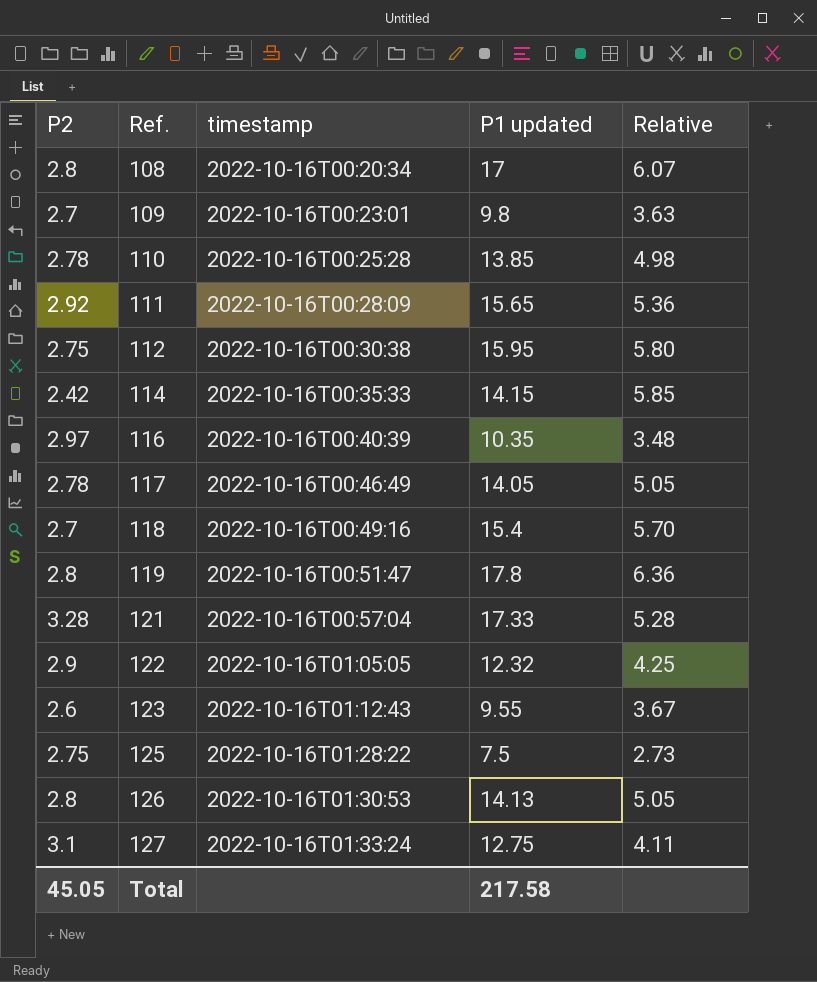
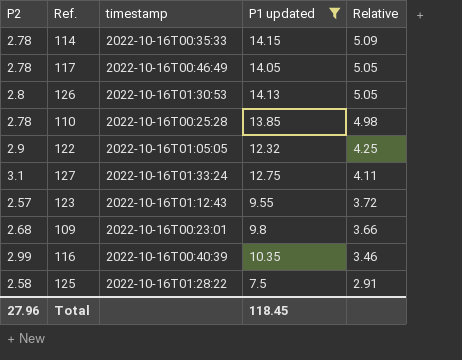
filter: none -> P1 updated <= 14.15
row order: Ref. ascending -> Relative descending
114 | P2: 2.42 -> 2.78
114 | Relative: 5.85 -> 5.09
123 | P2: 2.6 -> 2.57
123 | Relative: 3.67 -> 3.72
109 | P2: 2.7 -> 2.68
109 | Relative: 3.63 -> 3.66
116 | P2: 2.97 -> 2.99
116 | Relative: 3.48 -> 3.46
125 | P2: 2.75 -> 2.58
125 | Relative: 2.73 -> 2.91
Total | P2: 45.05 -> 27.96
Total | P1 updated: 217.58 -> 118.45

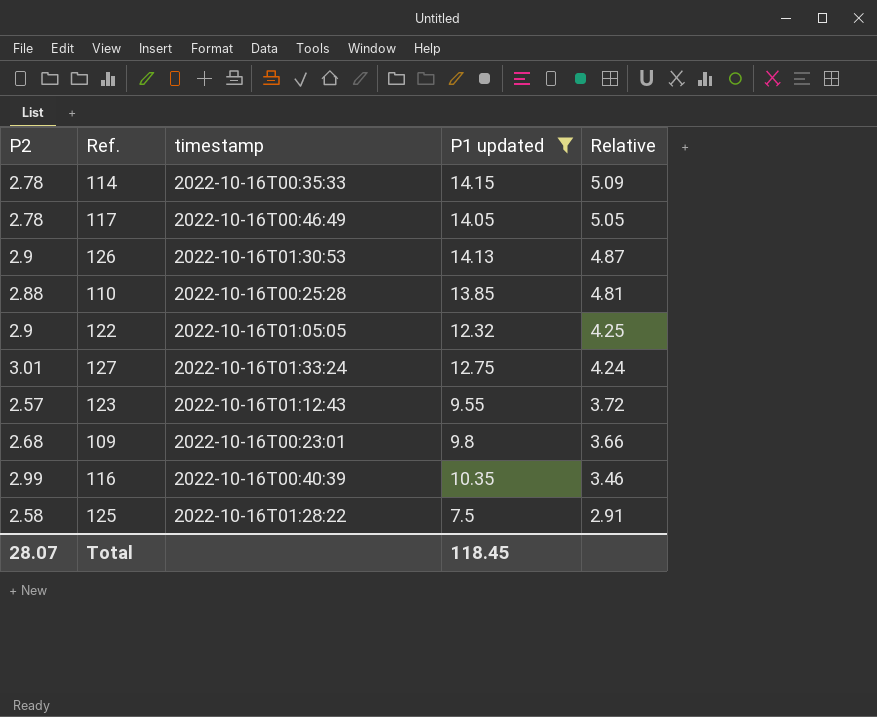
126 | P2: 2.8 -> 2.9
126 | Relative: 5.05 -> 4.87
110 | P2: 2.78 -> 2.88
110 | Relative: 4.98 -> 4.81
127 | P2: 3.1 -> 3.01
127 | Relative: 4.11 -> 4.24
Total | P2: 27.96 -> 28.07

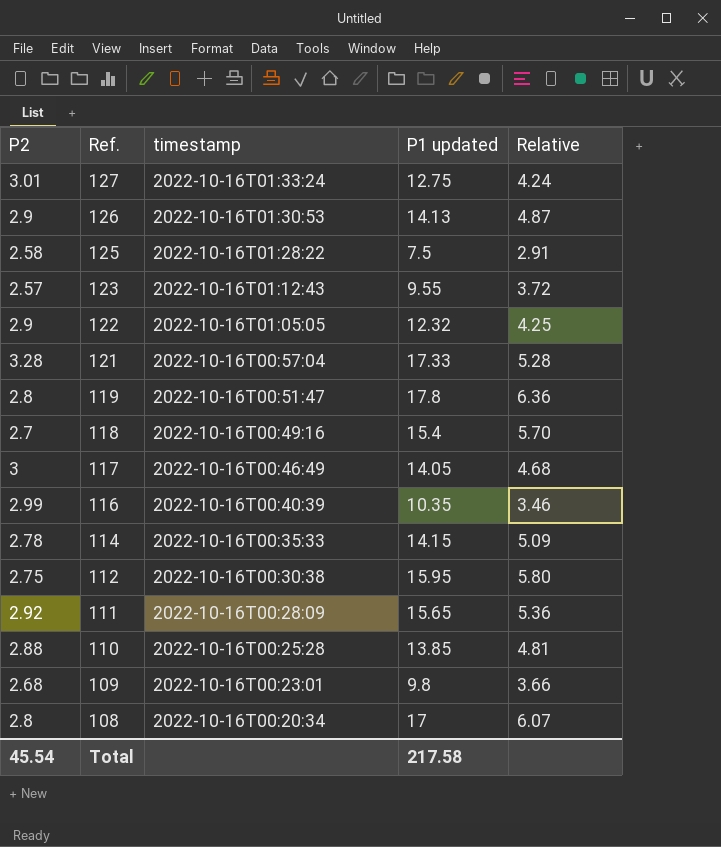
filter: P1 updated <= 14.15 -> none
row order: Relative descending -> Ref. descending
117 | P2: 2.78 -> 3
117 | Relative: 5.05 -> 4.68
Total | P2: 28.07 -> 45.54
Total | P1 updated: 118.45 -> 217.58

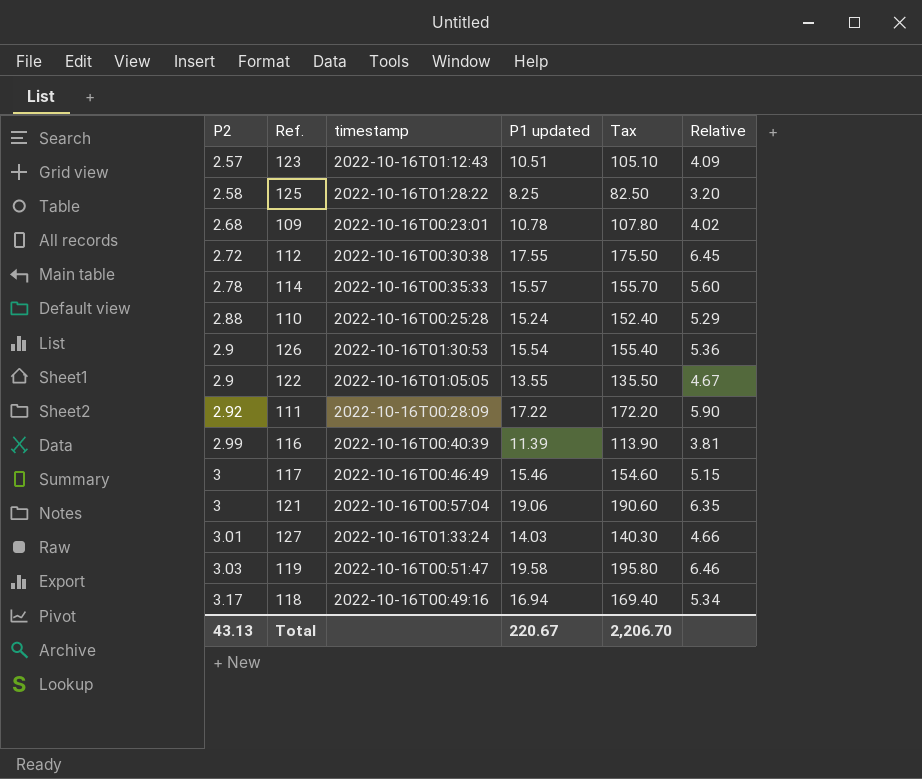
row order: Ref. descending -> P2 ascending
column Tax | formula: none -> [P1 updated] * 10
row 108: 2.8 | 2022-10-16T00:20:34 | 17 | 6.07 -> none
123 | P1 updated: 9.55 -> 10.51
123 | Relative: 3.72 -> 4.09
125 | P1 updated: 7.5 -> 8.25
125 | Relative: 2.91 -> 3.20
109 | P1 updated: 9.8 -> 10.78
109 | Relative: 3.66 -> 4.02
112 | P2: 2.75 -> 2.72
112 | P1 updated: 15.95 -> 17.55
112 | Relative: 5.80 -> 6.45
114 | P1 updated: 14.15 -> 15.57
114 | Relative: 5.09 -> 5.60
110 | P1 updated: 13.85 -> 15.24
110 | Relative: 4.81 -> 5.29
126 | P1 updated: 14.13 -> 15.54
126 | Relative: 4.87 -> 5.36
122 | P1 updated: 12.32 -> 13.55
122 | Relative: 4.25 -> 4.67
111 | P1 updated: 15.65 -> 17.22
111 | Relative: 5.36 -> 5.90
116 | P1 updated: 10.35 -> 11.39
116 | Relative: 3.46 -> 3.81
117 | P1 updated: 14.05 -> 15.46
117 | Relative: 4.68 -> 5.15
121 | P2: 3.28 -> 3
121 | P1 updated: 17.33 -> 19.06
121 | Relative: 5.28 -> 6.35
127 | P1 updated: 12.75 -> 14.03
127 | Relative: 4.24 -> 4.66
119 | P2: 2.8 -> 3.03
119 | P1 updated: 17.8 -> 19.58
119 | Relative: 6.36 -> 6.46
118 | P2: 2.7 -> 3.17
118 | P1 updated: 15.4 -> 16.94
118 | Relative: 5.70 -> 5.34
Total | P2: 45.54 -> 43.13
Total | P1 updated: 217.58 -> 220.67

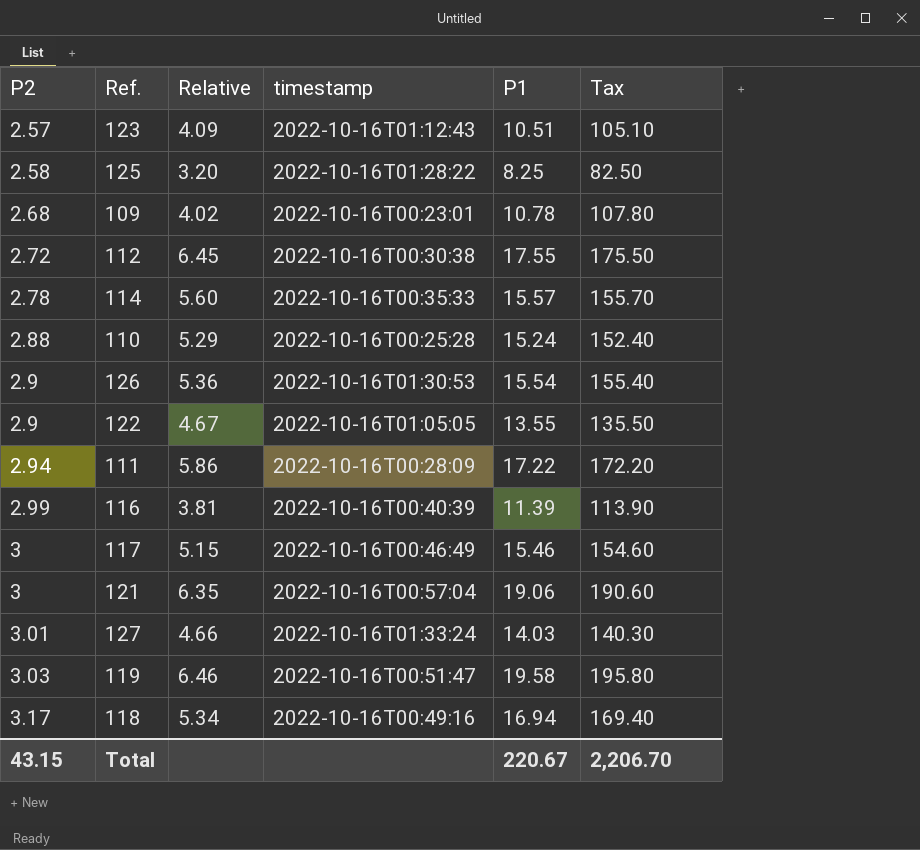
column Relative | position: 6 -> 3
column name: P1 updated -> P1
111 | P2: 2.92 -> 2.94
111 | Relative: 5.90 -> 5.86
Total | P2: 43.13 -> 43.15

